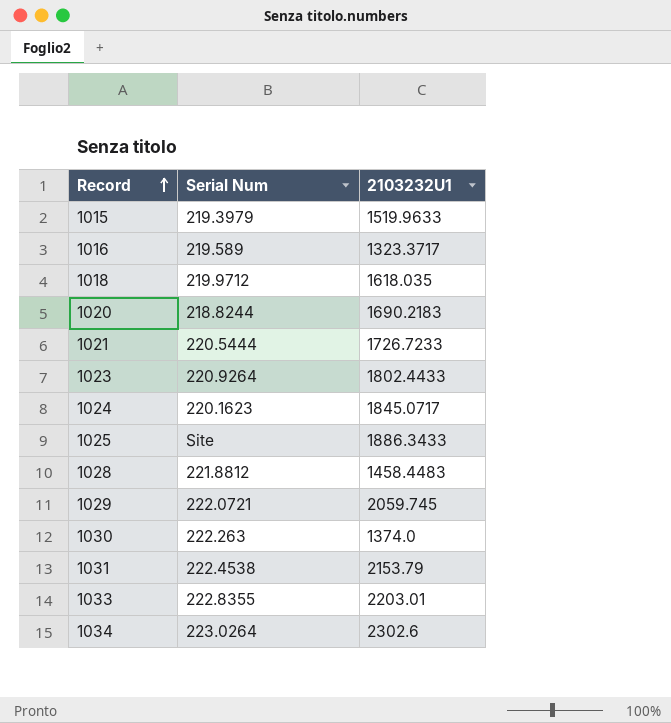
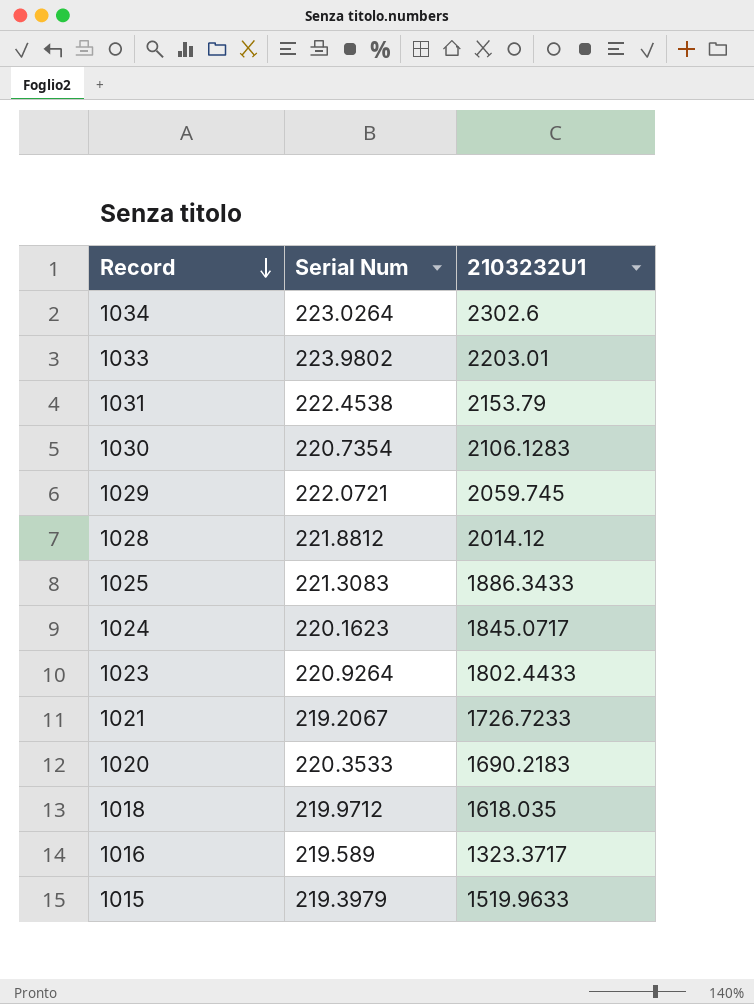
row order: Record ascending -> Record descending
1033 | Serial Num: 222.8355 -> 223.9802
1030 | Serial Num: 222.263 -> 220.7354
1030 | 2103232U1: 1374.0 -> 2106.1283
1028 | 2103232U1: 1458.4483 -> 2014.12
1025 | Serial Num: Site -> 221.3083
1021 | Serial Num: 220.5444 -> 219.2067
1020 | Serial Num: 218.8244 -> 220.3533

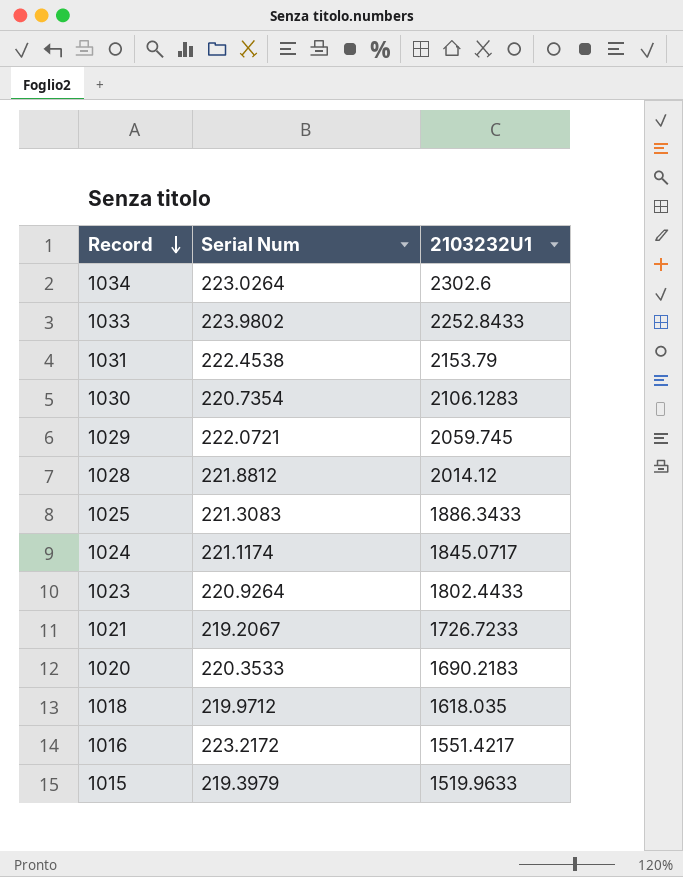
1033 | 2103232U1: 2203.01 -> 2252.8433
1024 | Serial Num: 220.1623 -> 221.1174
1016 | Serial Num: 219.589 -> 223.2172
1016 | 2103232U1: 1323.3717 -> 1551.4217

